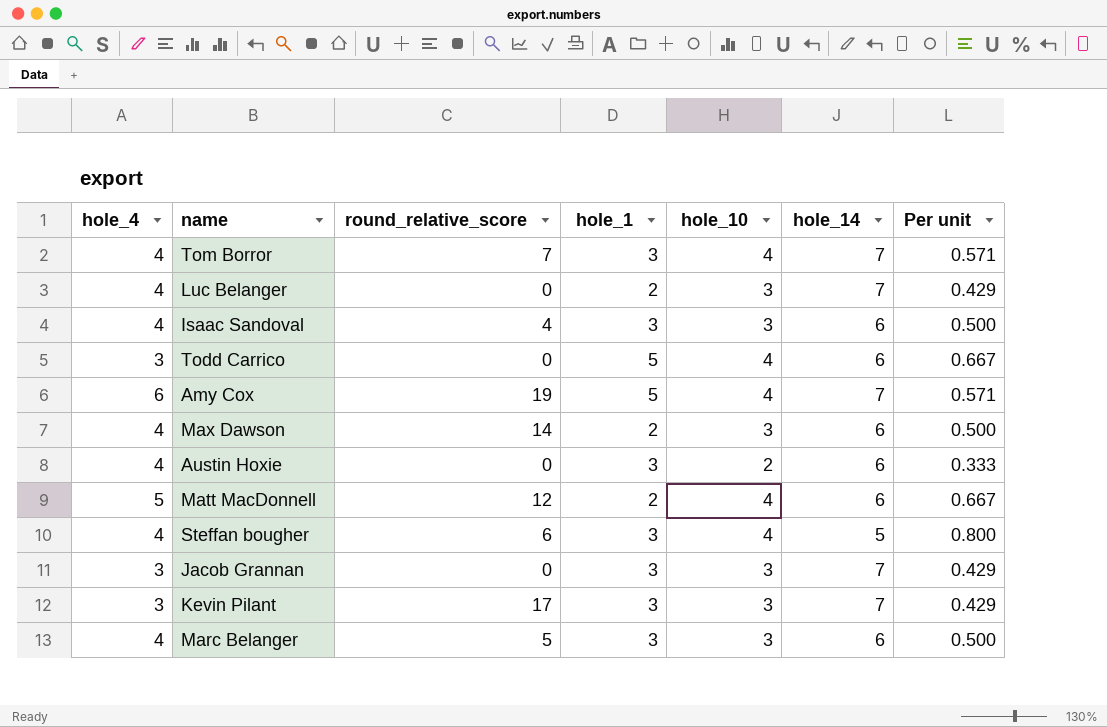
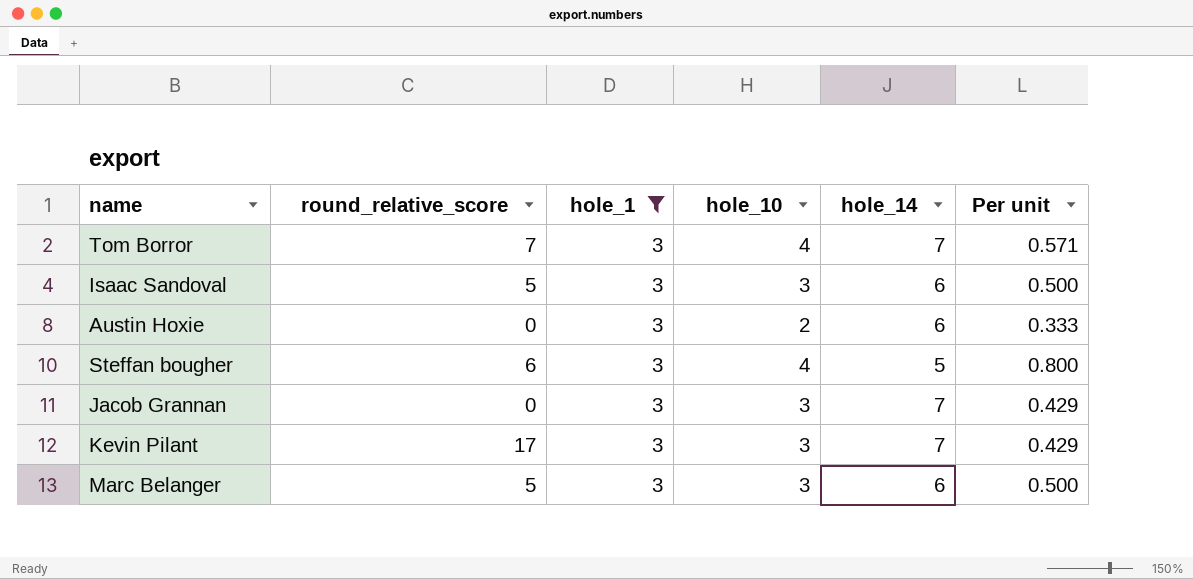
filter: none -> hole_1 = 3
column hole_4 | position: 1 -> none
Isaac Sandoval | round_relative_score: 4 -> 5

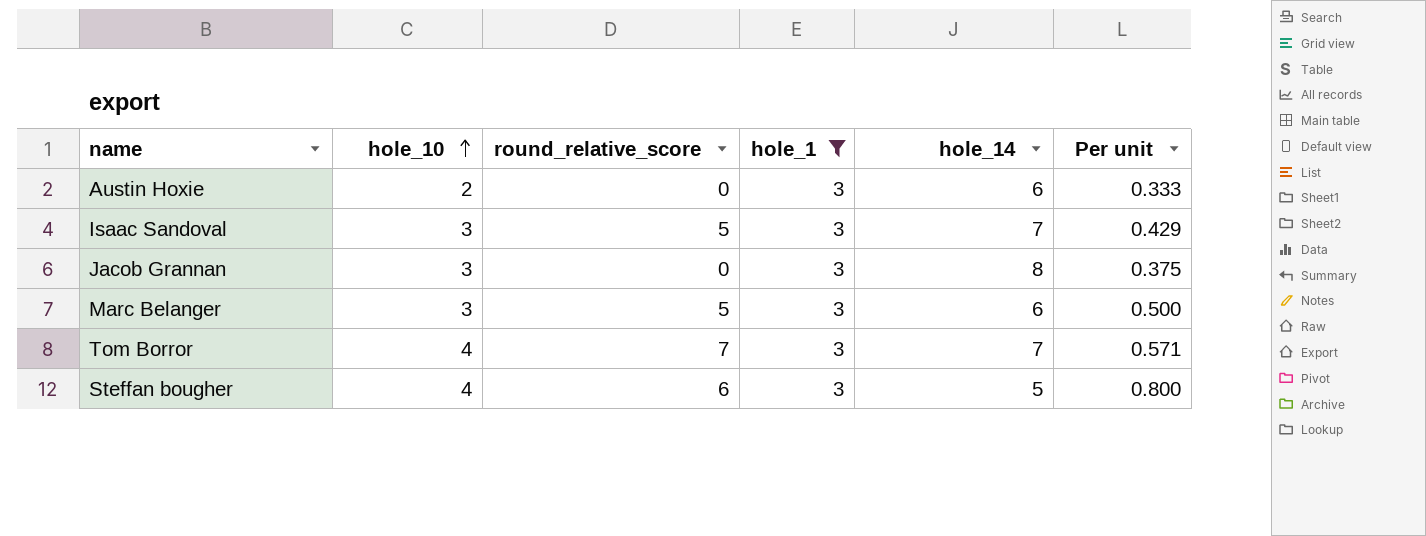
row order: none -> hole_10 ascending
column hole_10 | position: 4 -> 2
row Kevin Pilant: 17 | 3 | 3 | 7 | 0.429 -> none
Isaac Sandoval | hole_14: 6 -> 7
Isaac Sandoval | Per unit: 0.500 -> 0.429
Jacob Grannan | hole_14: 7 -> 8
Jacob Grannan | Per unit: 0.429 -> 0.375

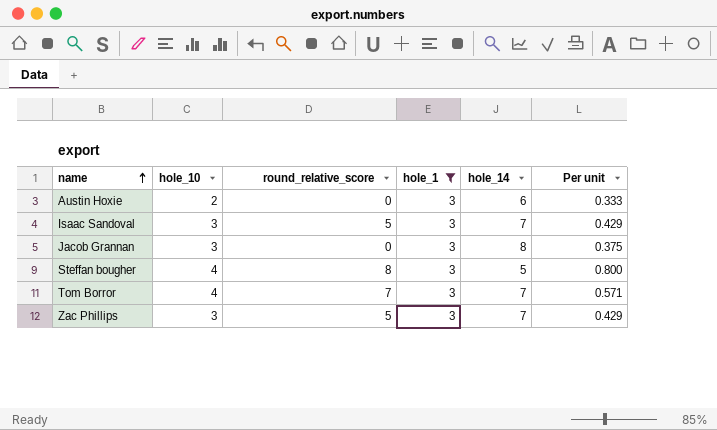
row order: hole_10 ascending -> name ascending
row Marc Belanger: 3 | 5 | 3 | 6 | 0.500 -> none
Steffan bougher | round_relative_score: 6 -> 8
row Zac Phillips: none -> 3 | 5 | 3 | 7 | 0.429

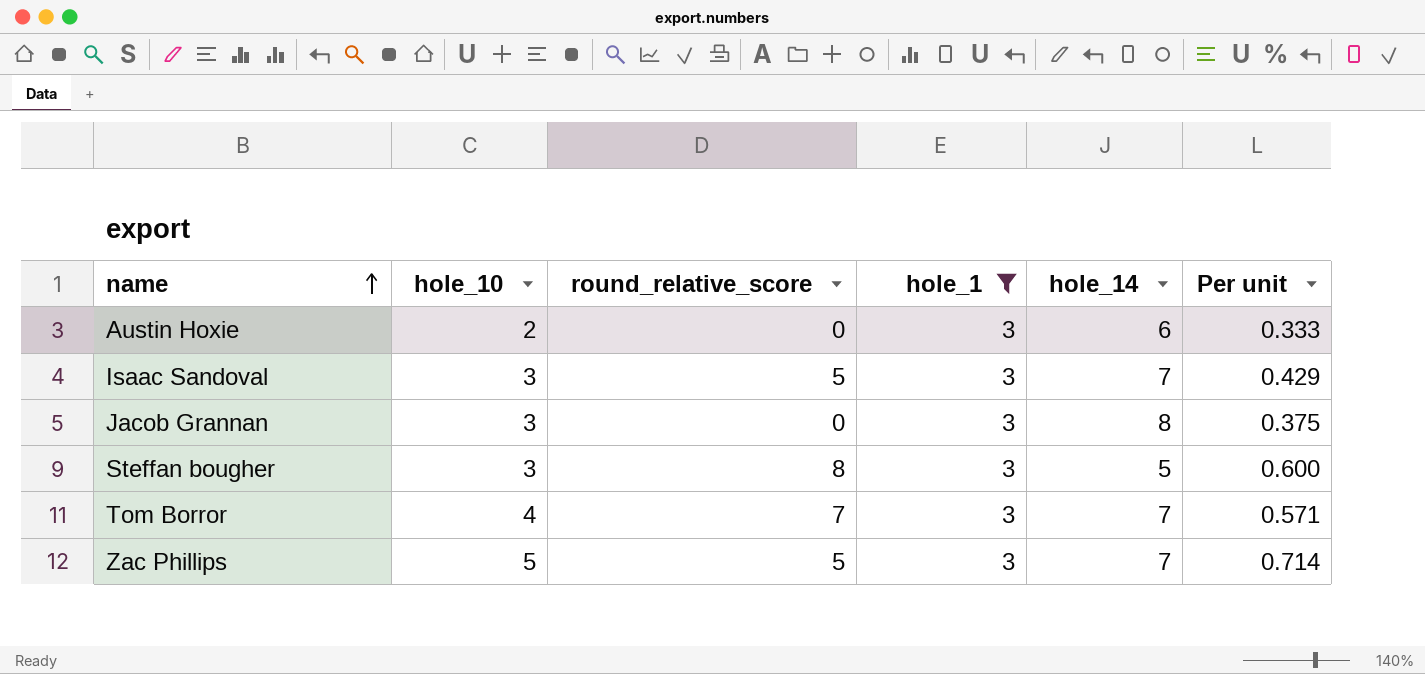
Steffan bougher | hole_10: 4 -> 3
Steffan bougher | Per unit: 0.800 -> 0.600
Zac Phillips | hole_10: 3 -> 5
Zac Phillips | Per unit: 0.429 -> 0.714

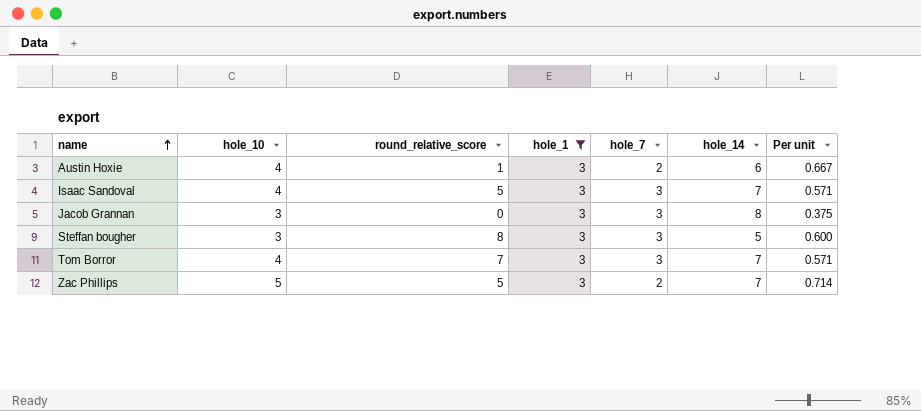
column hole_7 | position: none -> 5
Austin Hoxie | hole_10: 2 -> 4
Austin Hoxie | round_relative_score: 0 -> 1
Austin Hoxie | Per unit: 0.333 -> 0.667
Isaac Sandoval | hole_10: 3 -> 4
Isaac Sandoval | Per unit: 0.429 -> 0.571

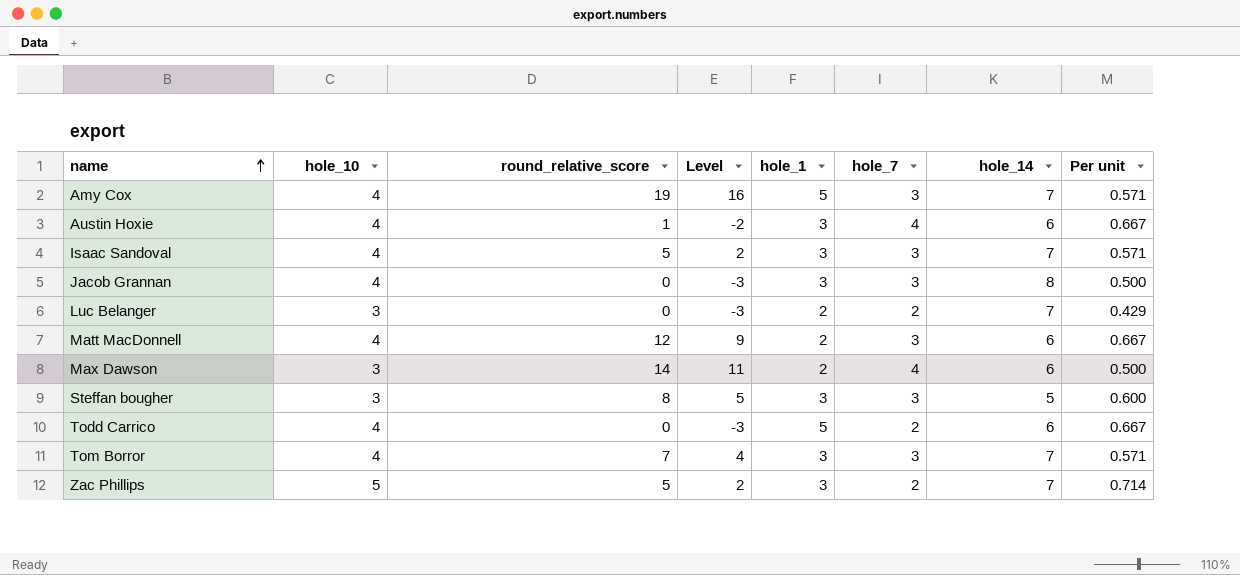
filter: hole_1 = 3 -> none
column Level | formula: none -> [round_relative_score] - 3
Austin Hoxie | hole_7: 2 -> 4
Jacob Grannan | hole_10: 3 -> 4
Jacob Grannan | Per unit: 0.375 -> 0.500

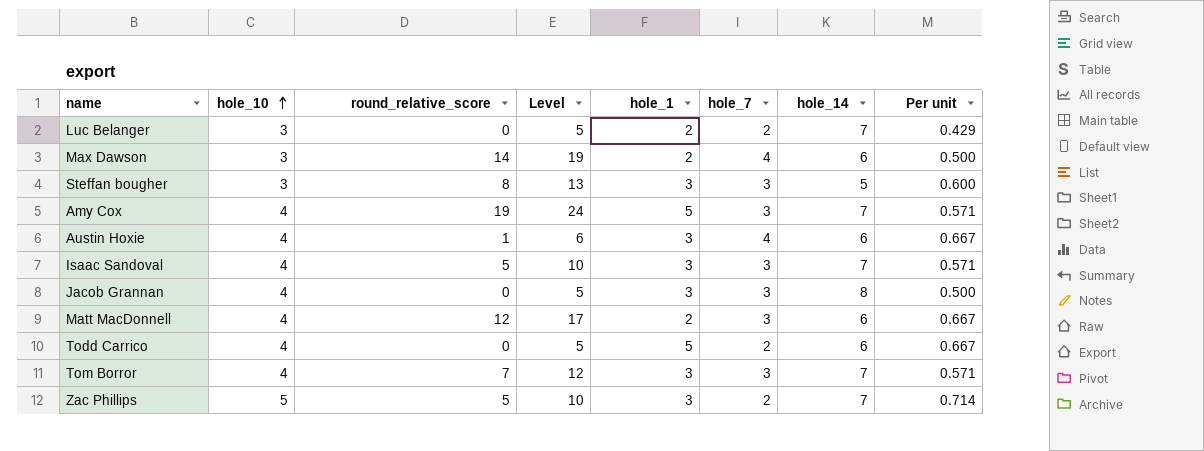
row order: name ascending -> hole_10 ascending
column Level | formula: [round_relative_score] - 3 -> [round_relative_score] + 5

